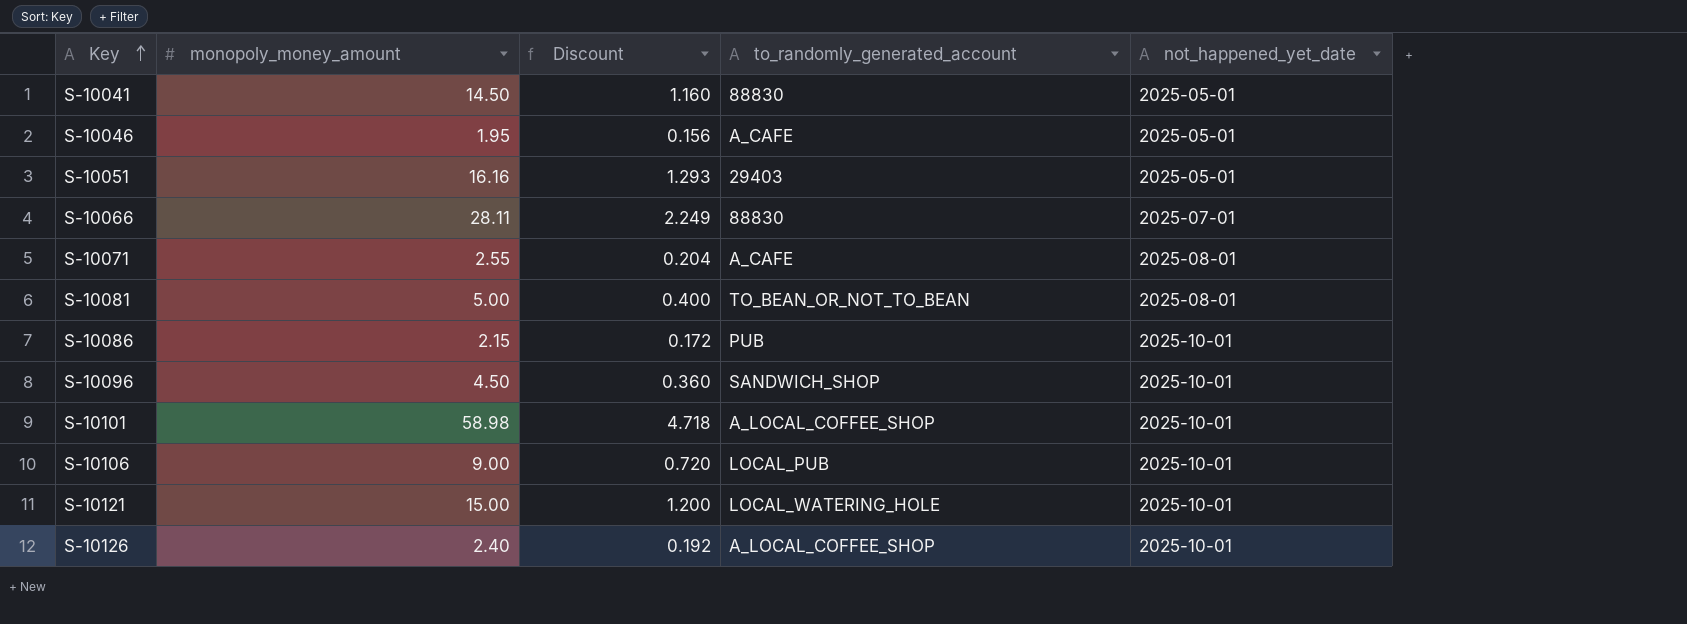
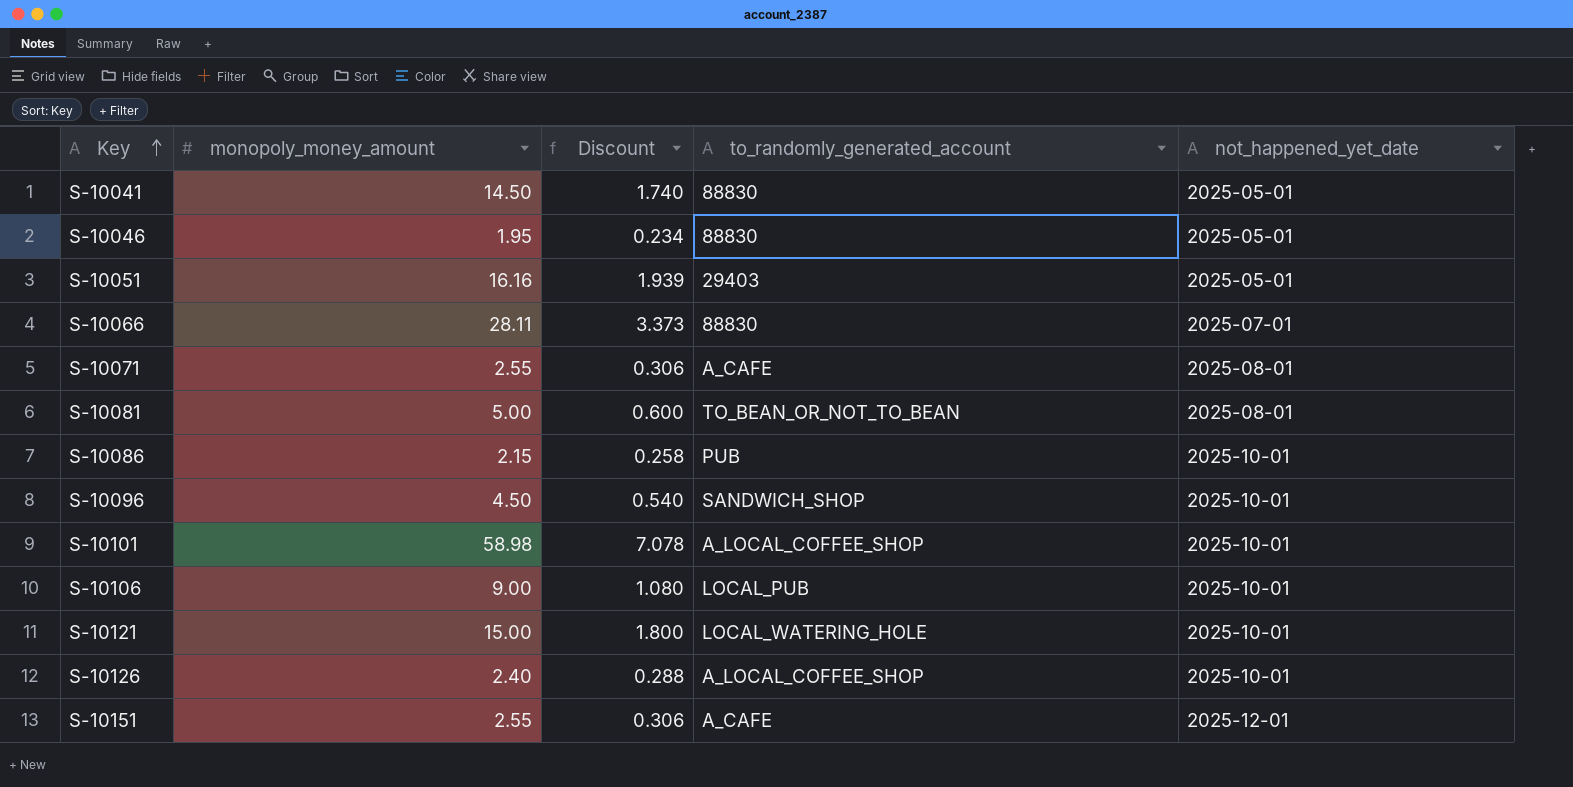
column Discount | formula: [monopoly_money_amount] * 0.08 -> [monopoly_money_amount] * 0.12
S-10046 | to_randomly_generated_account: A_CAFE -> 88830
row S-10151: none -> 2.55 | 0.306 | A_CAFE | 2025-12-01

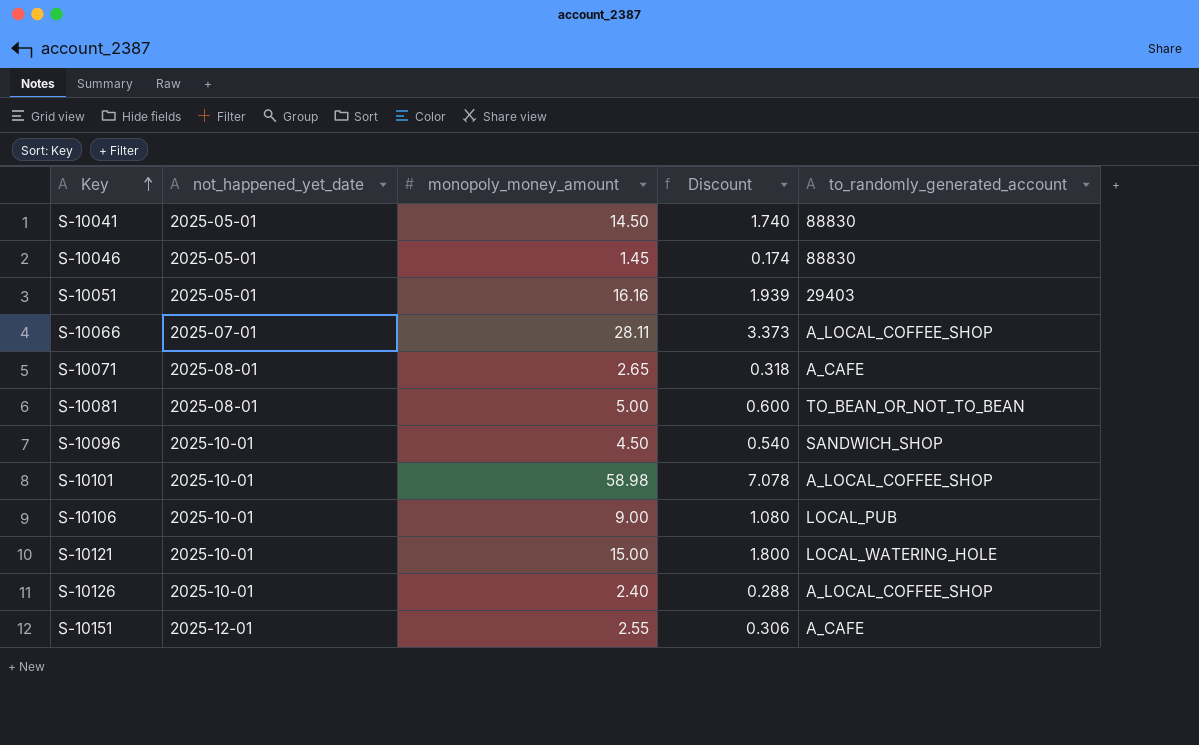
column not_happened_yet_date | position: 5 -> 2
row S-10086: 2.15 | 0.258 | PUB | 2025-10-01 -> none
S-10046 | monopoly_money_amount: 1.95 -> 1.45
S-10046 | Discount: 0.234 -> 0.174
S-10066 | to_randomly_generated_account: 88830 -> A_LOCAL_COFFEE_SHOP
S-10071 | monopoly_money_amount: 2.55 -> 2.65
S-10071 | Discount: 0.306 -> 0.318

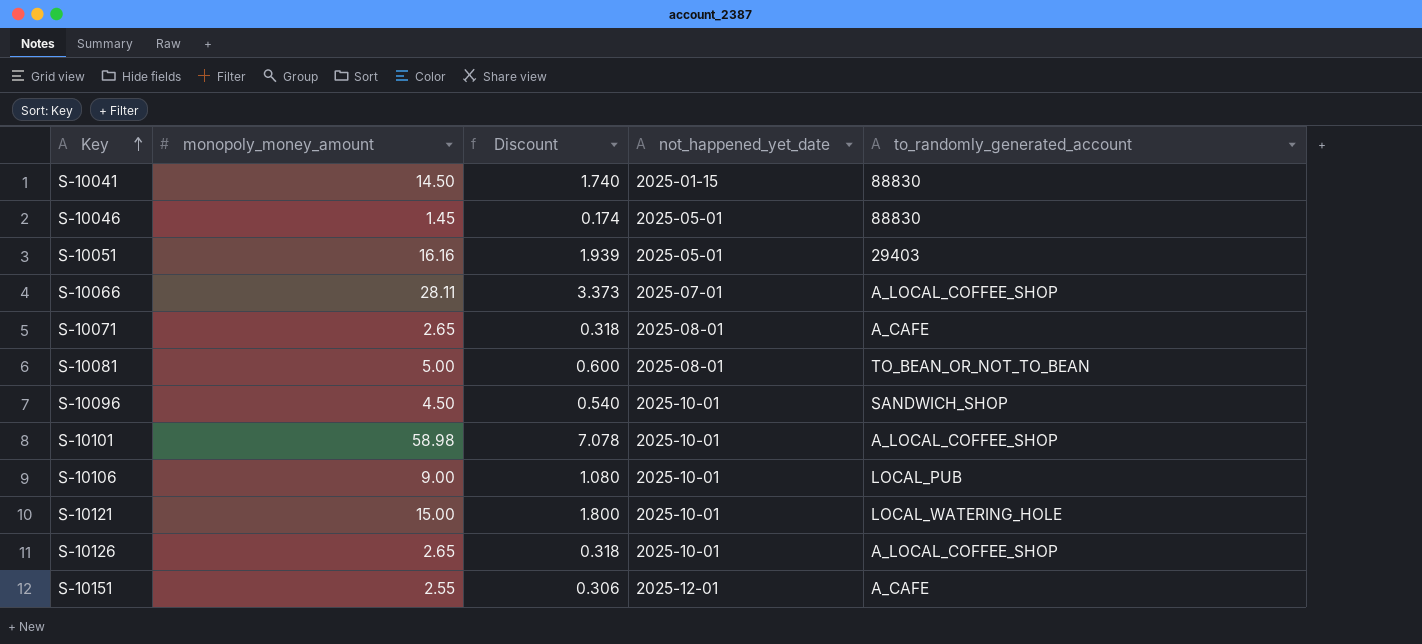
column not_happened_yet_date | position: 2 -> 4
S-10041 | not_happened_yet_date: 2025-05-01 -> 2025-01-15
S-10126 | monopoly_money_amount: 2.40 -> 2.65
S-10126 | Discount: 0.288 -> 0.318

